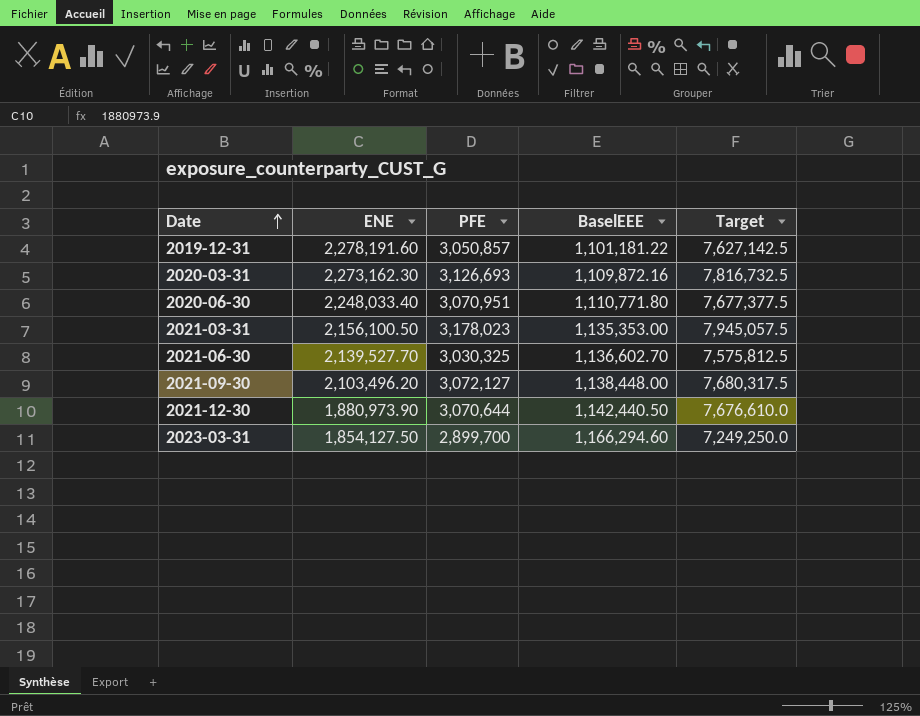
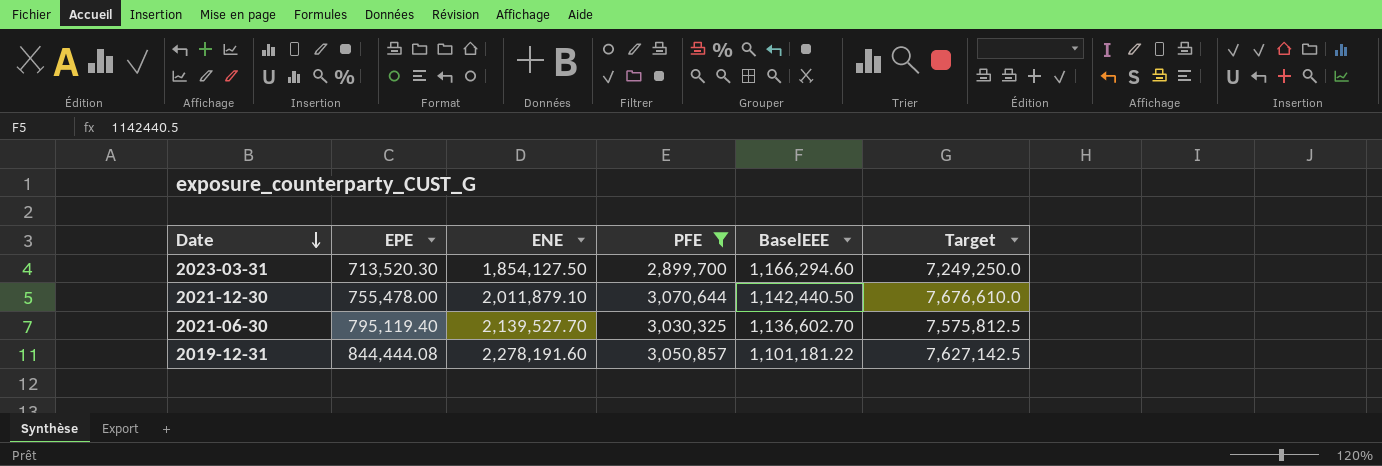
filter: none -> PFE <= 3,070,644
row order: Date ascending -> Date descending
column EPE | position: none -> 2
2021-12-30 | ENE: 1,880,973.90 -> 2,011,879.10

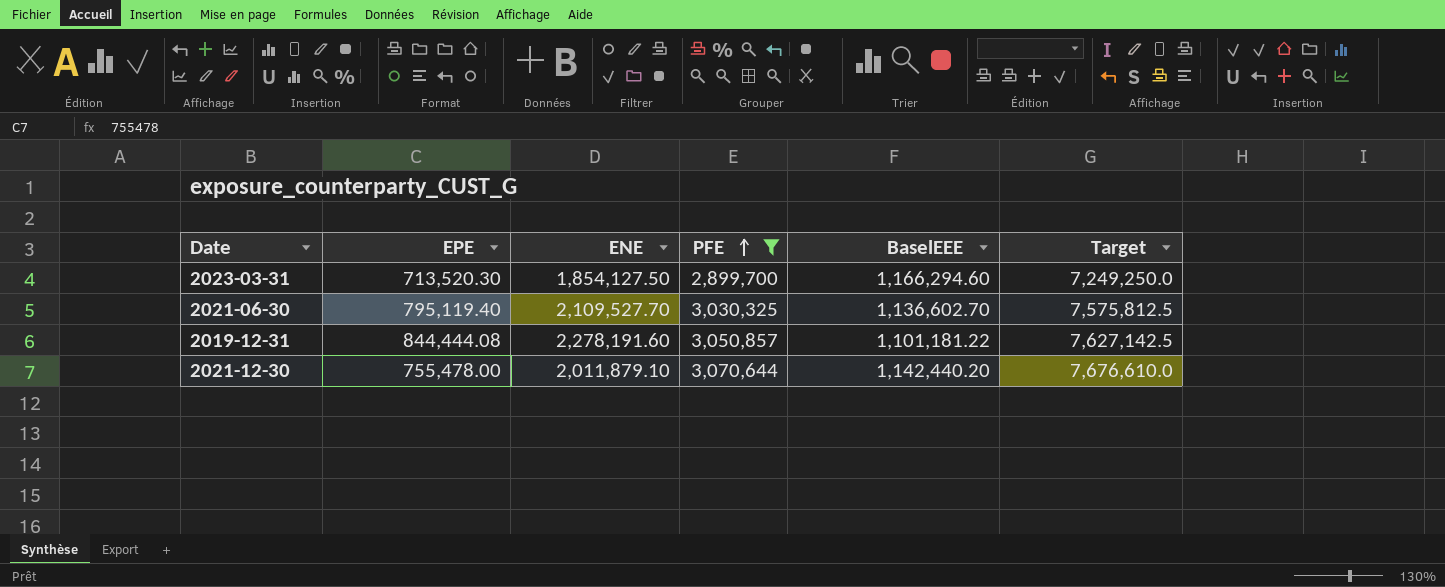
row order: Date descending -> PFE ascending
2021-06-30 | ENE: 2,139,527.70 -> 2,109,527.70
2021-12-30 | BaselEEE: 1,142,440.50 -> 1,142,440.20

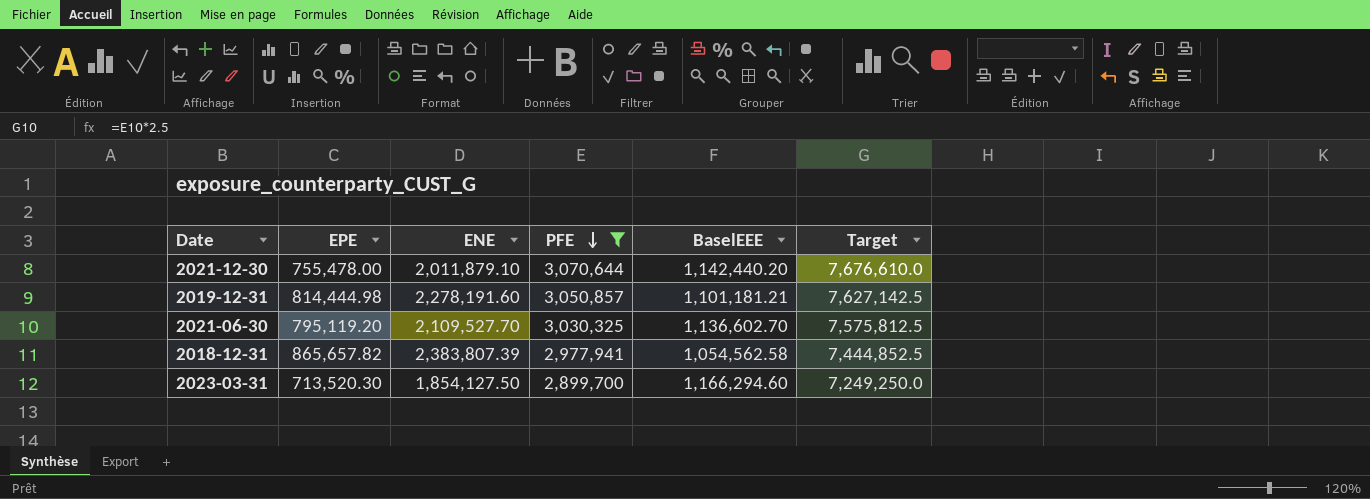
row order: PFE ascending -> PFE descending
2019-12-31 | EPE: 844,444.08 -> 814,444.98
2019-12-31 | BaselEEE: 1,101,181.22 -> 1,101,181.21
2021-06-30 | EPE: 795,119.40 -> 795,119.20
row 2018-12-31: none -> 865,657.82 | 2,383,807.39 | 2,977,941 | 1,054,562.58 | 7,444,852.5

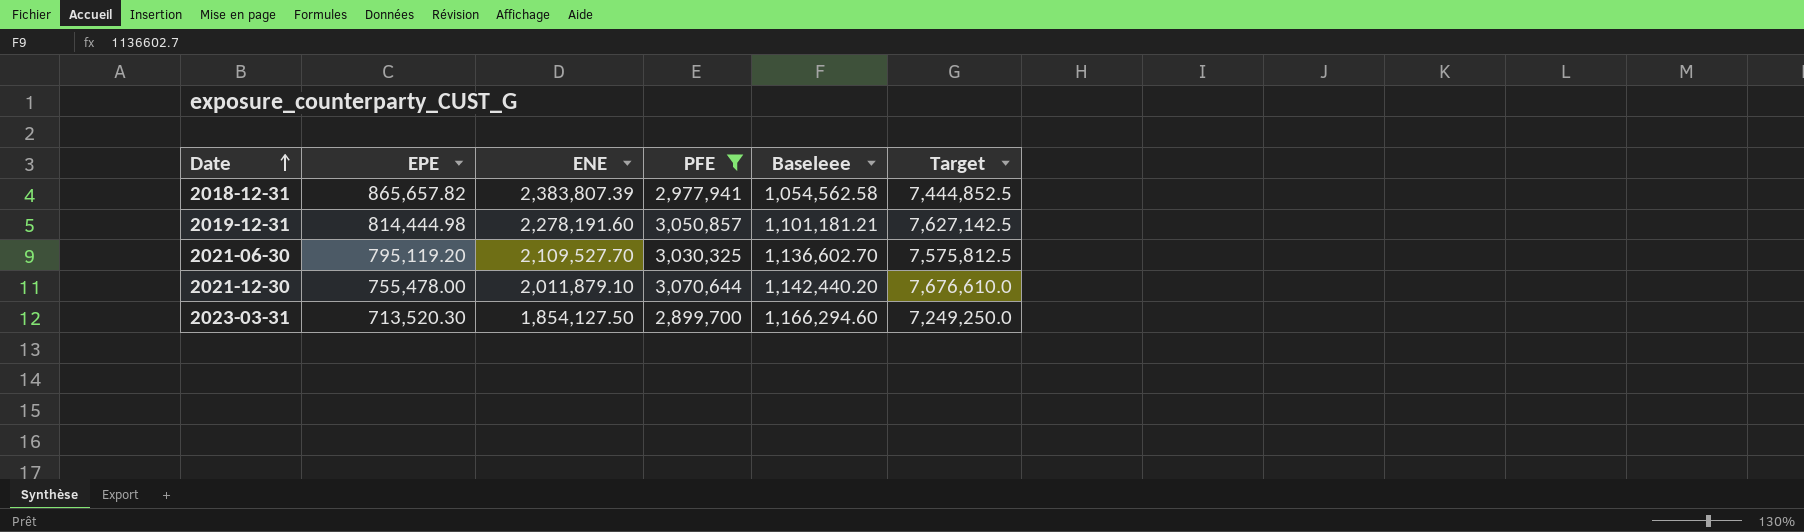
row order: PFE descending -> Date ascending
column name: BaselEEE -> Baseleee

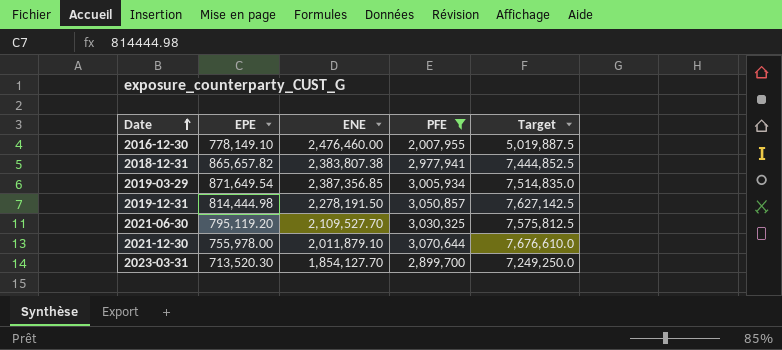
column Baseleee | position: 5 -> none
row 2016-12-30: none -> 778,149.10 | 2,476,460.00 | 2,007,955 | 5,019,887.5
2018-12-31 | ENE: 2,383,807.39 -> 2,383,807.38
row 2019-03-29: none -> 871,649.54 | 2,387,356.85 | 3,005,934 | 7,514,835.0
2019-12-31 | ENE: 2,278,191.60 -> 2,278,191.50
2021-12-30 | EPE: 755,478.00 -> 755,978.00
2023-03-31 | ENE: 1,854,127.50 -> 1,854,127.70

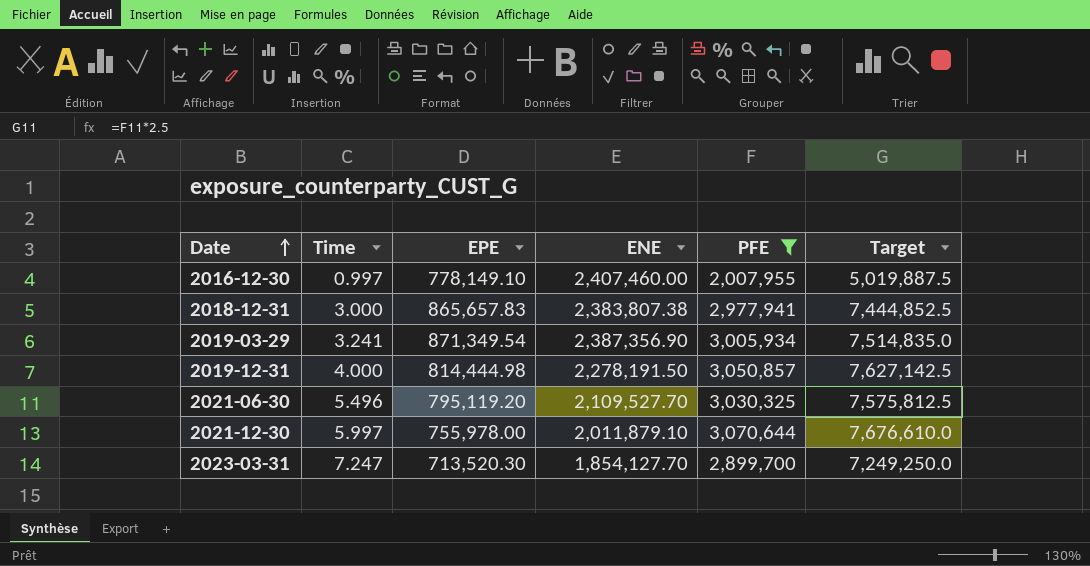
column Time | position: none -> 2
2016-12-30 | ENE: 2,476,460.00 -> 2,407,460.00
2018-12-31 | EPE: 865,657.82 -> 865,657.83
2019-03-29 | EPE: 871,649.54 -> 871,349.54
2019-03-29 | ENE: 2,387,356.85 -> 2,387,356.90

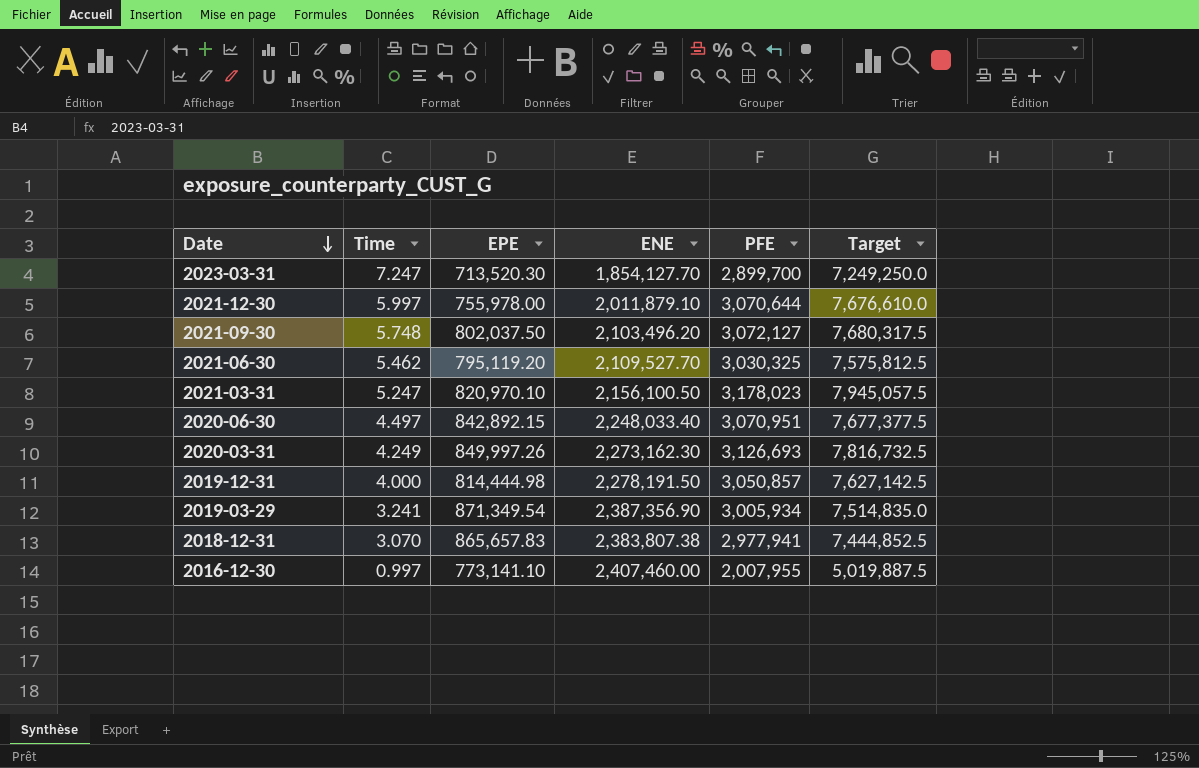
filter: PFE <= 3,070,644 -> none
row order: Date ascending -> Date descending
2021-06-30 | Time: 5.496 -> 5.462
2018-12-31 | Time: 3.000 -> 3.070
2016-12-30 | EPE: 778,149.10 -> 773,141.10

